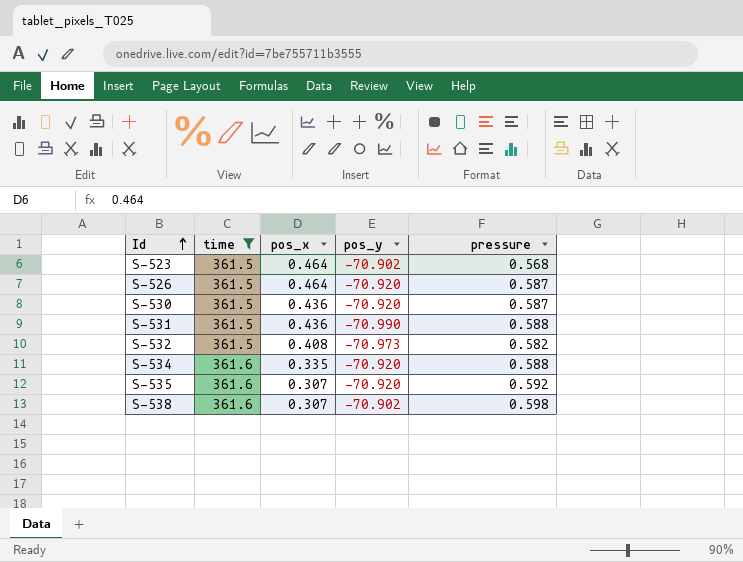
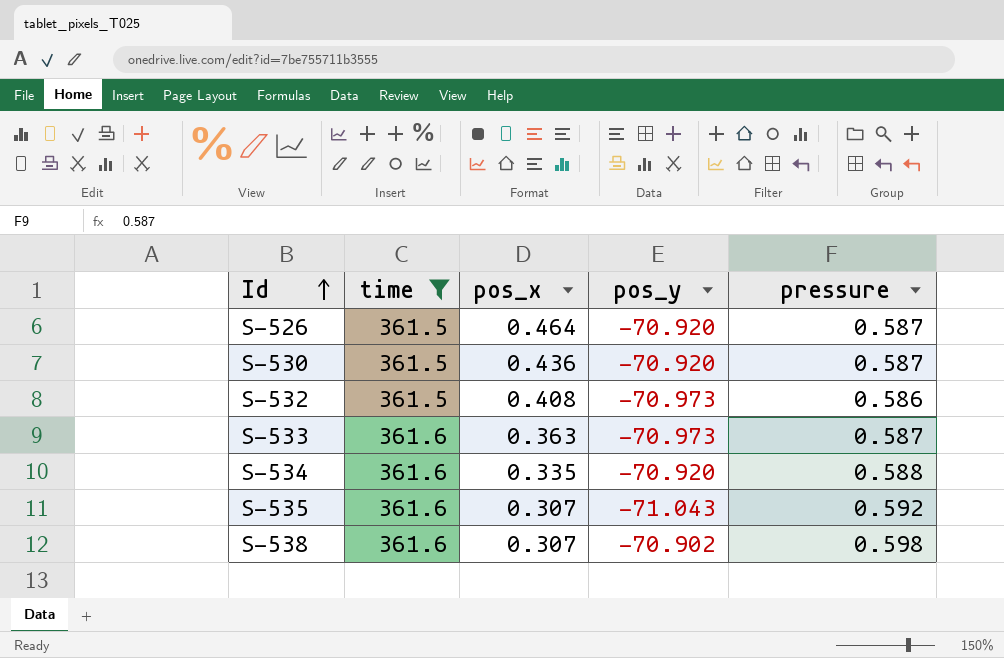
row S-523: 361.5 | 0.464 | -70.902 | 0.568 -> none
row S-531: 361.5 | 0.436 | -70.990 | 0.588 -> none
S-532 | pressure: 0.582 -> 0.586
row S-533: none -> 361.6 | 0.363 | -70.973 | 0.587
S-535 | pos_y: -70.920 -> -71.043

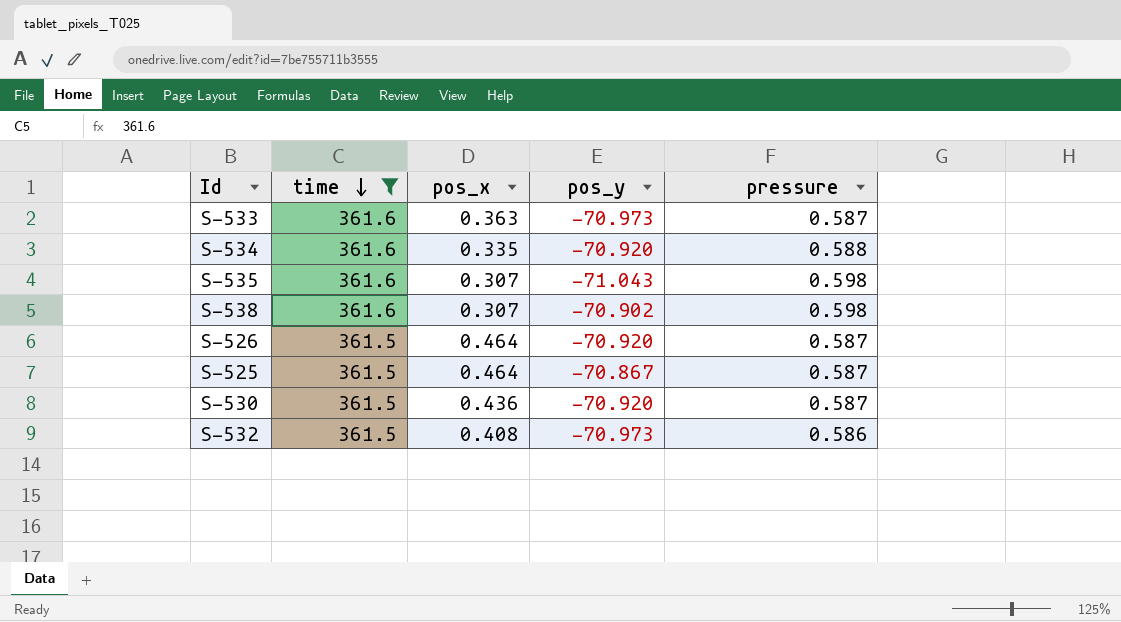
row order: Id ascending -> time descending
S-535 | pressure: 0.592 -> 0.598
row S-525: none -> 361.5 | 0.464 | -70.867 | 0.587

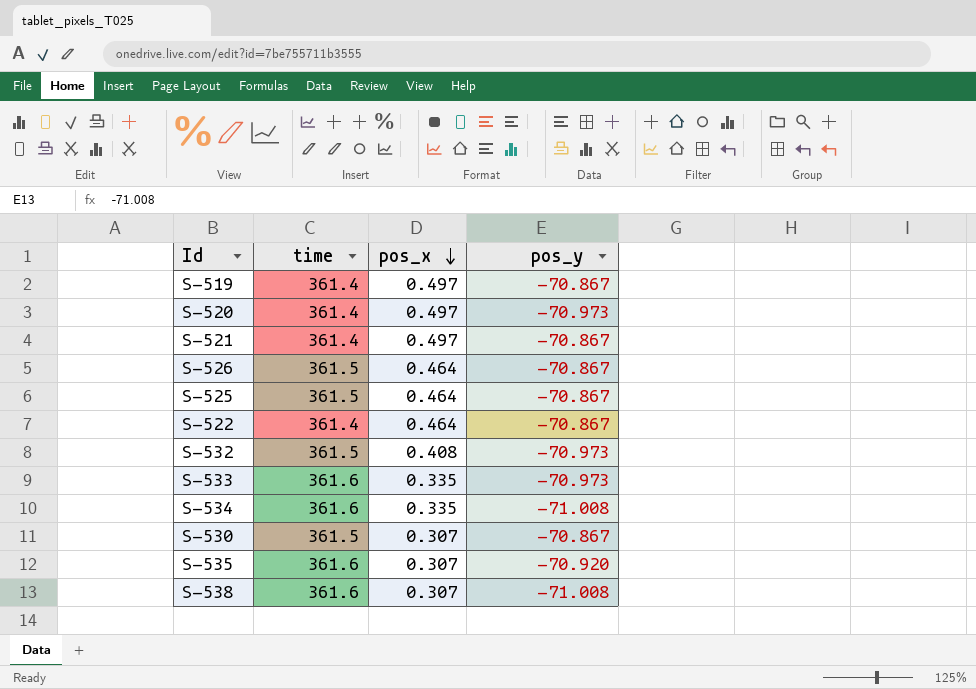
filter: time != 361.4 -> none
row order: time descending -> pos_x descending
column pressure | position: 5 -> none
S-526 | pos_y: -70.920 -> -70.867
S-533 | pos_x: 0.363 -> 0.335
S-534 | pos_y: -70.920 -> -71.008
S-530 | pos_x: 0.436 -> 0.307
S-530 | pos_y: -70.920 -> -70.867
S-535 | pos_y: -71.043 -> -70.920
S-538 | pos_y: -70.902 -> -71.008

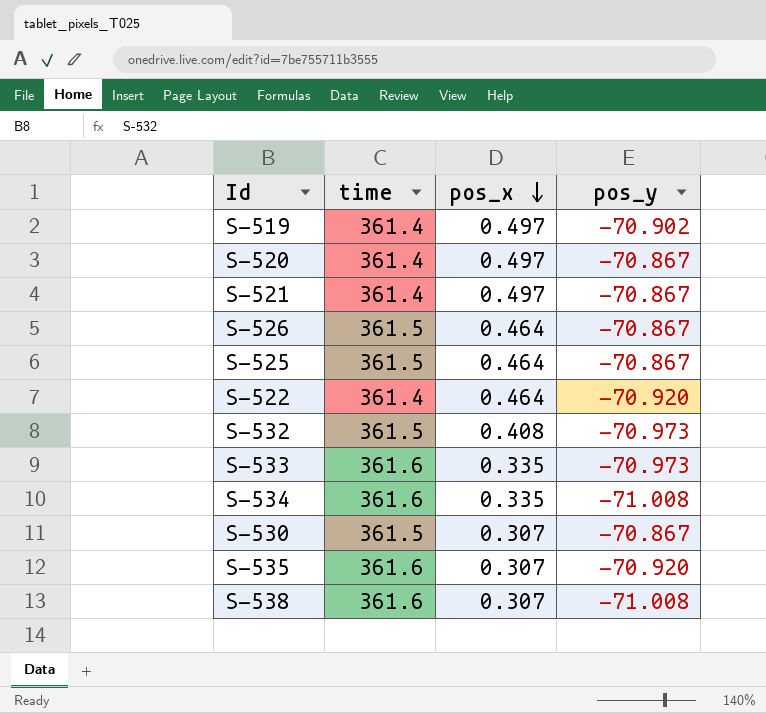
S-519 | pos_y: -70.867 -> -70.902
S-520 | pos_y: -70.973 -> -70.867
S-522 | pos_y: -70.867 -> -70.920

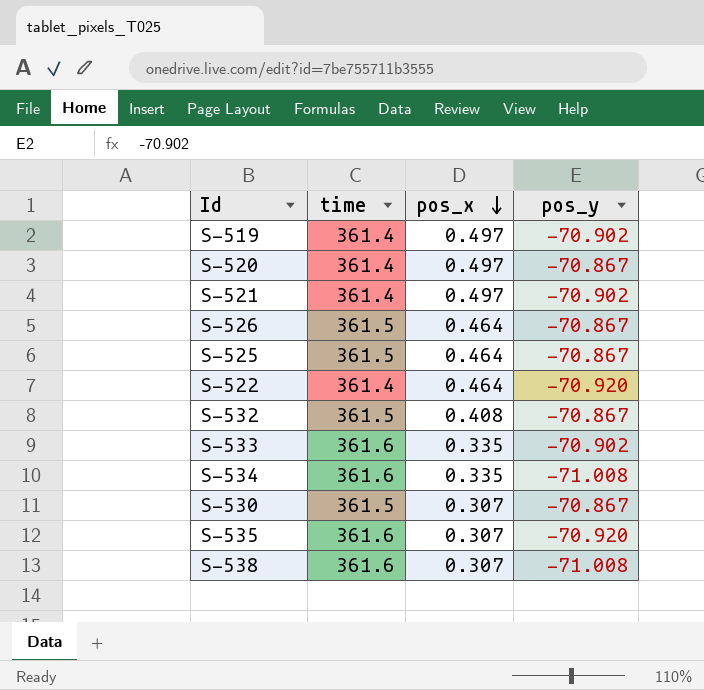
S-521 | pos_y: -70.867 -> -70.902
S-532 | pos_y: -70.973 -> -70.867
S-533 | pos_y: -70.973 -> -70.902

